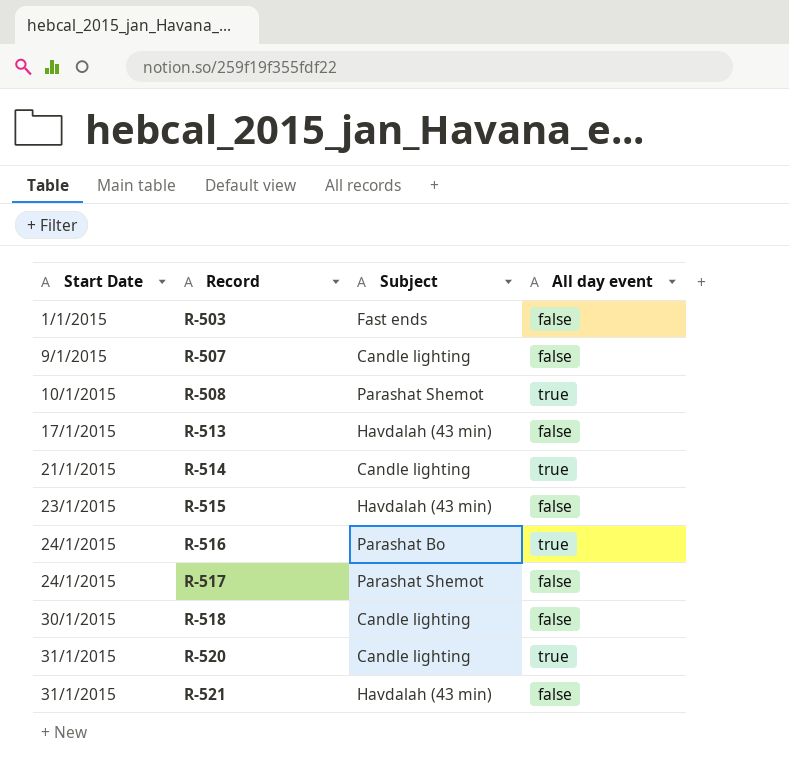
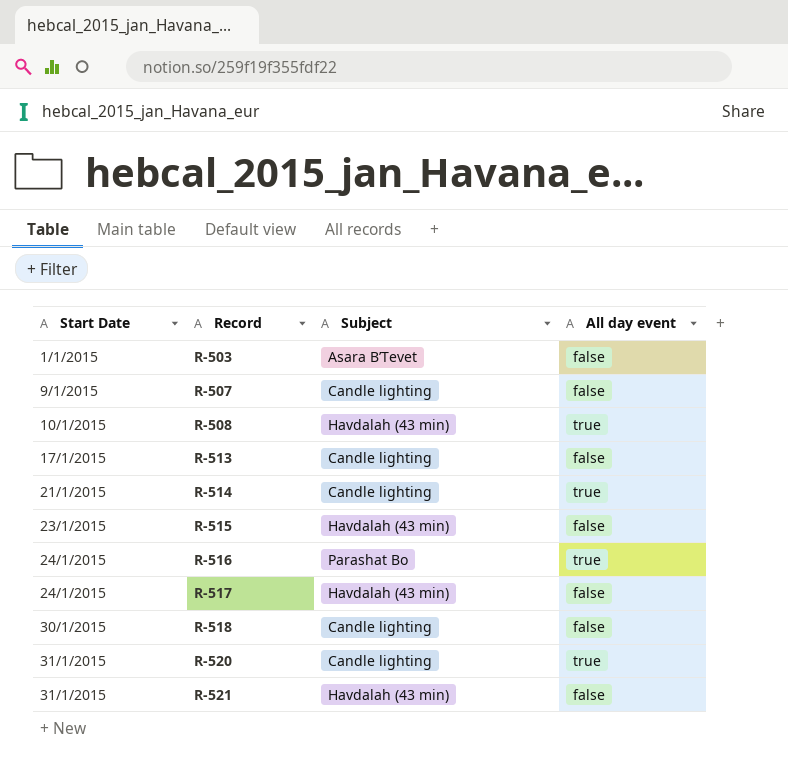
R-503 | Subject: Fast ends -> Asara B’Tevet
R-508 | Subject: Parashat Shemot -> Havdalah (43 min)
R-513 | Subject: Havdalah (43 min) -> Candle lighting
R-517 | Subject: Parashat Shemot -> Havdalah (43 min)

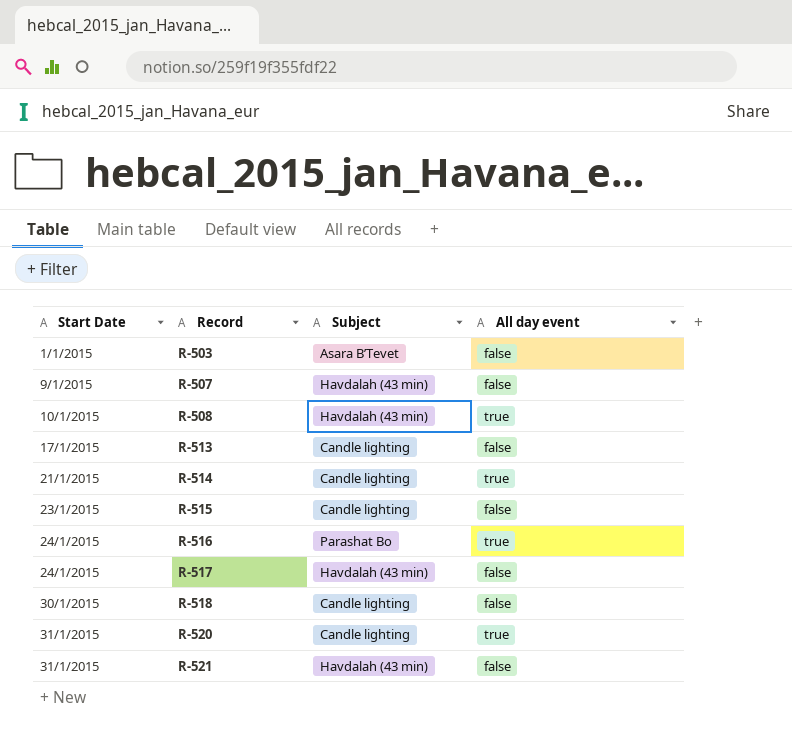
R-507 | Subject: Candle lighting -> Havdalah (43 min)
R-515 | Subject: Havdalah (43 min) -> Candle lighting

